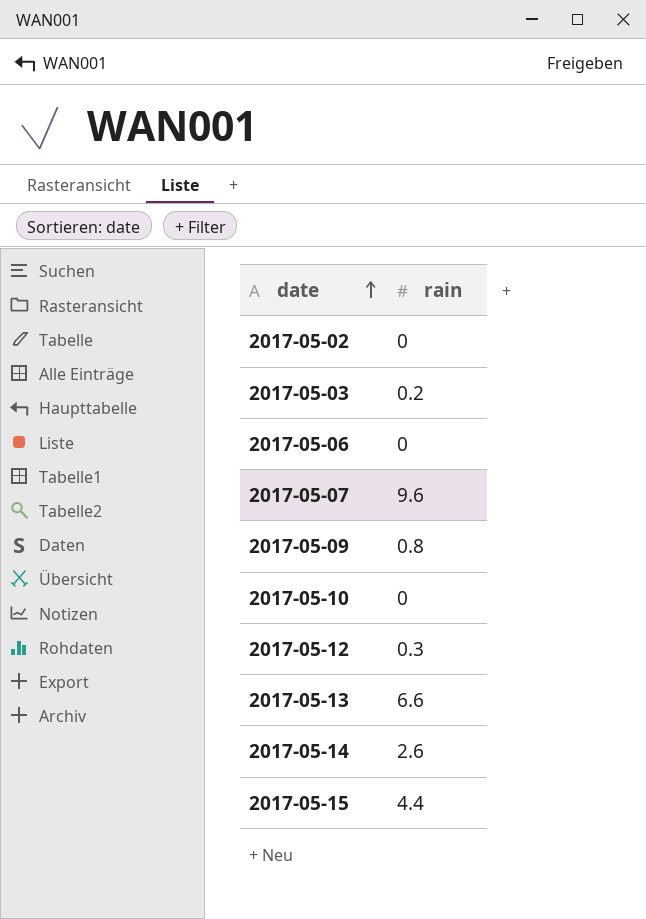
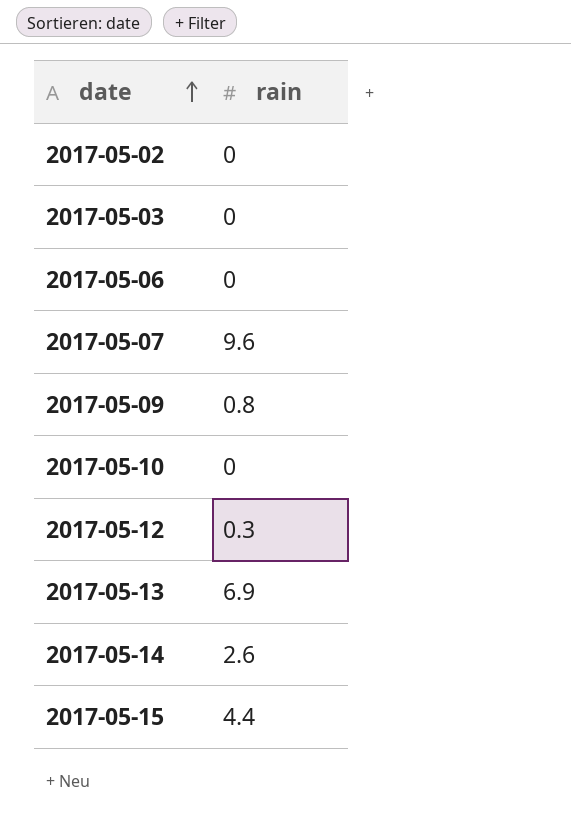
2017-05-03 | rain: 0.2 -> 0
2017-05-13 | rain: 6.6 -> 6.9

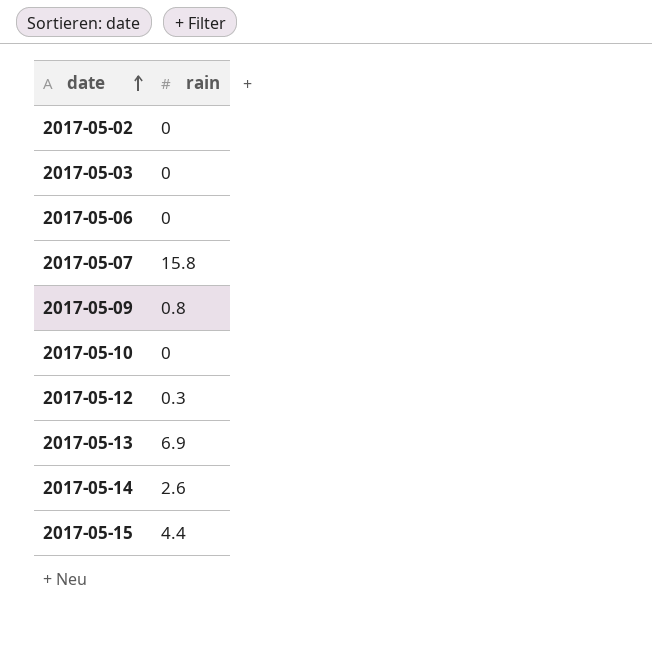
2017-05-07 | rain: 9.6 -> 15.8

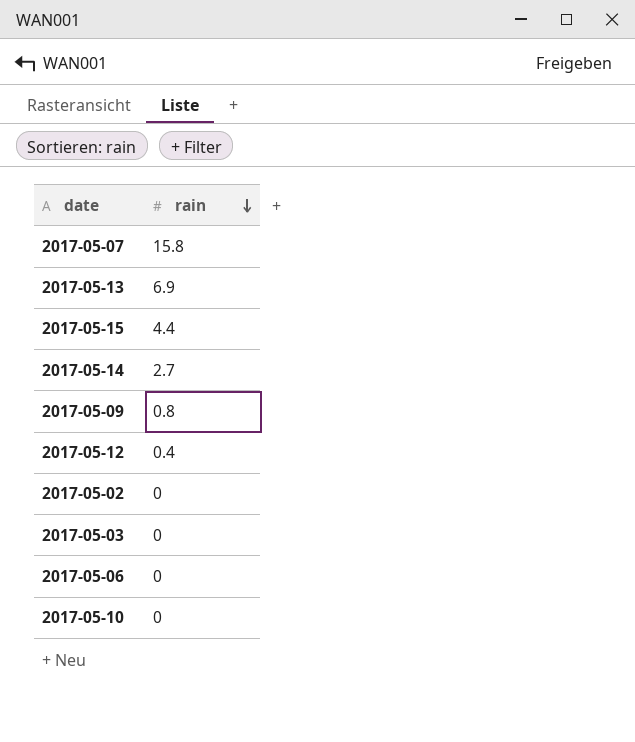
row order: date ascending -> rain descending
2017-05-14 | rain: 2.6 -> 2.7
2017-05-12 | rain: 0.3 -> 0.4

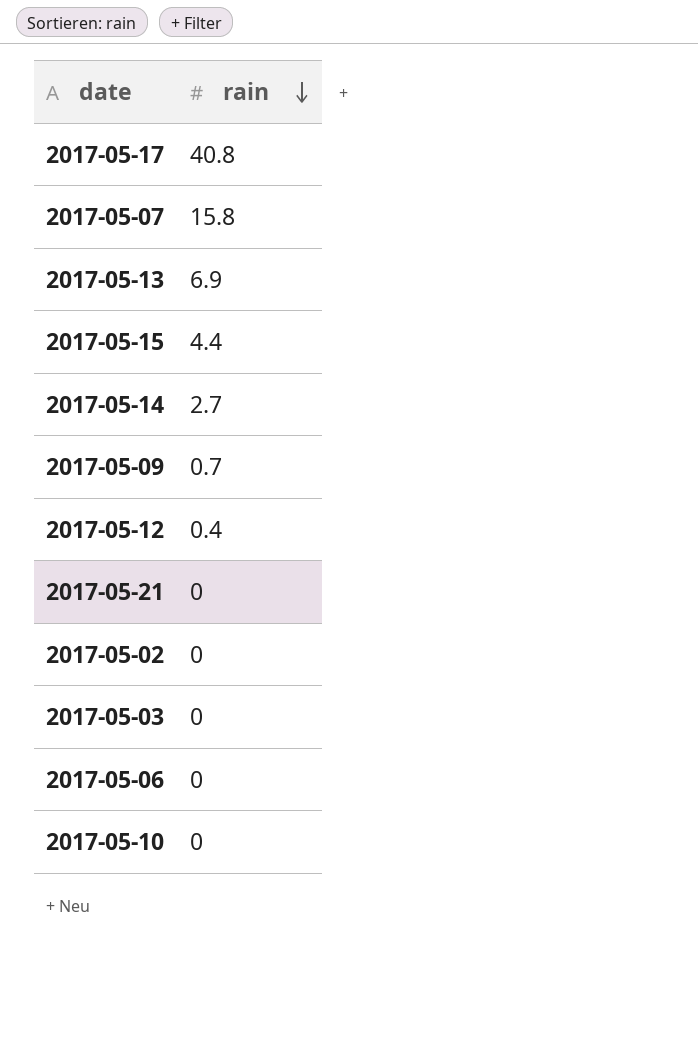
row 2017-05-17: none -> 40.8
2017-05-09 | rain: 0.8 -> 0.7
row 2017-05-21: none -> 0

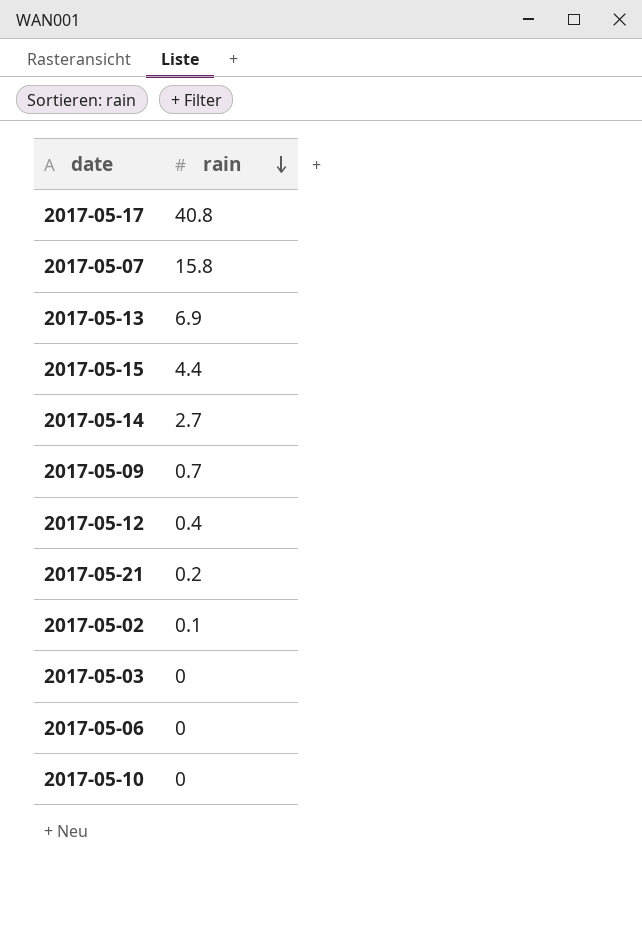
2017-05-21 | rain: 0 -> 0.2
2017-05-02 | rain: 0 -> 0.1

